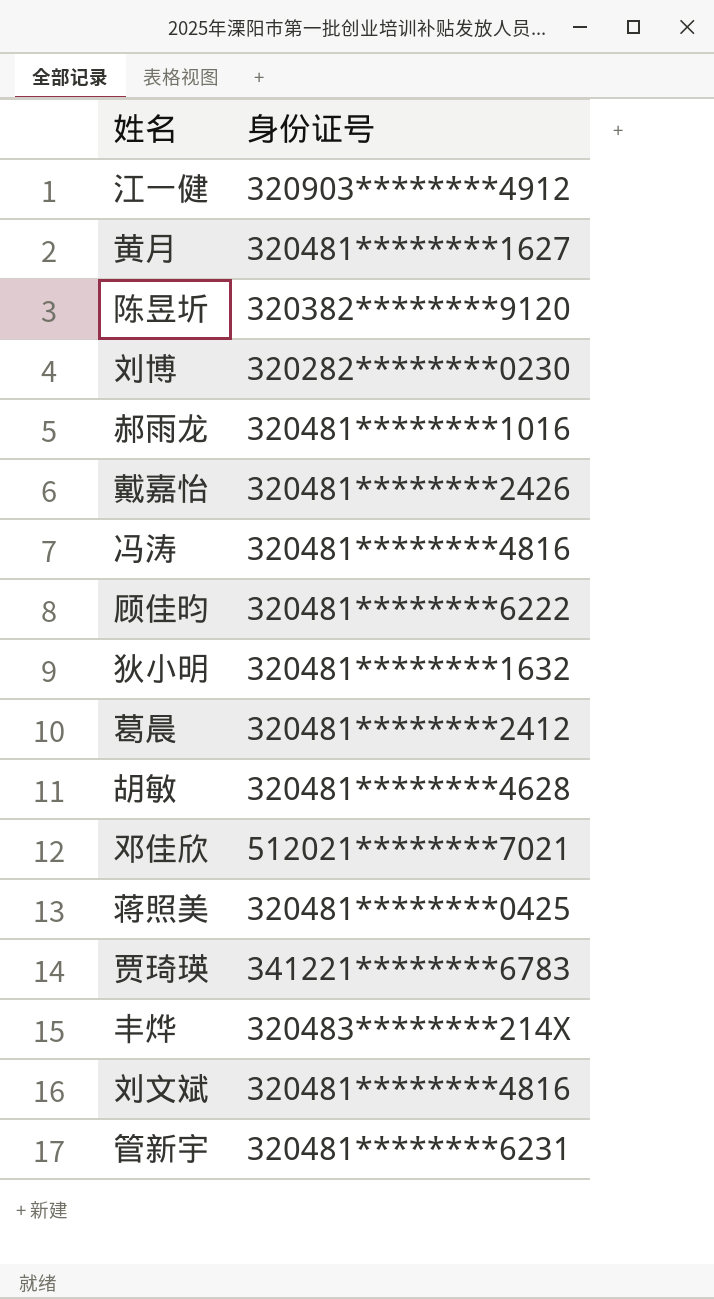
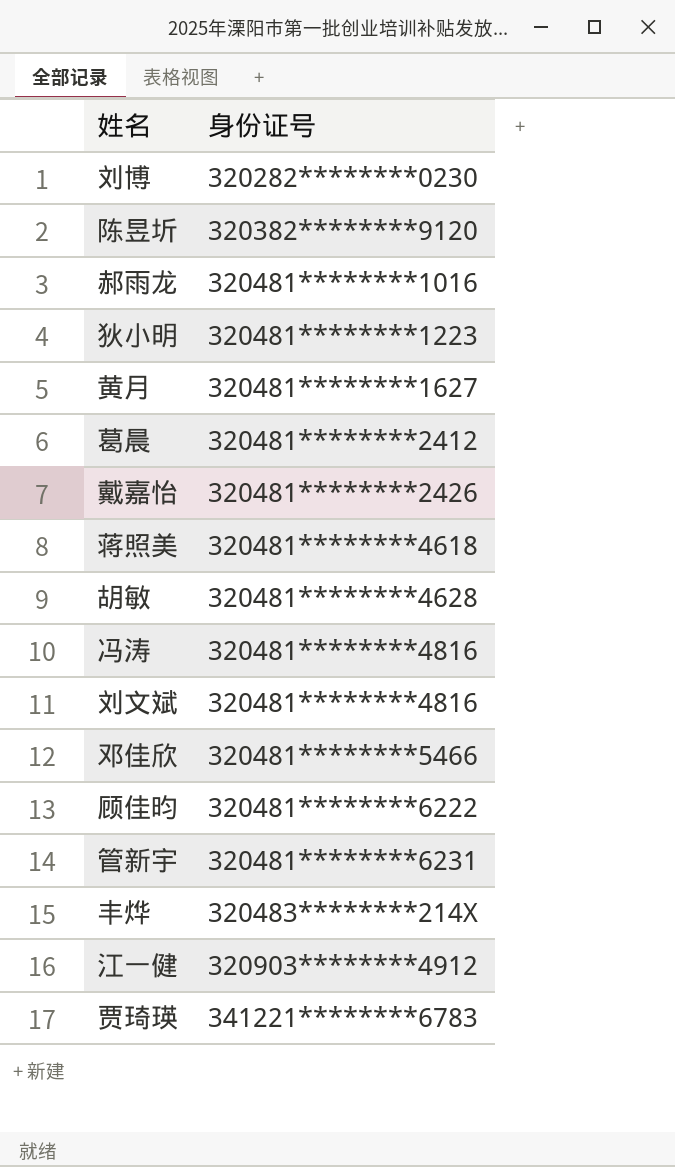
row order: none -> 身份证号 ascending
狄小明 | 身份证号: 320481********1632 -> 320481********1223
蒋照美 | 身份证号: 320481********0425 -> 320481********4618
邓佳欣 | 身份证号: 512021********7021 -> 320481********5466

